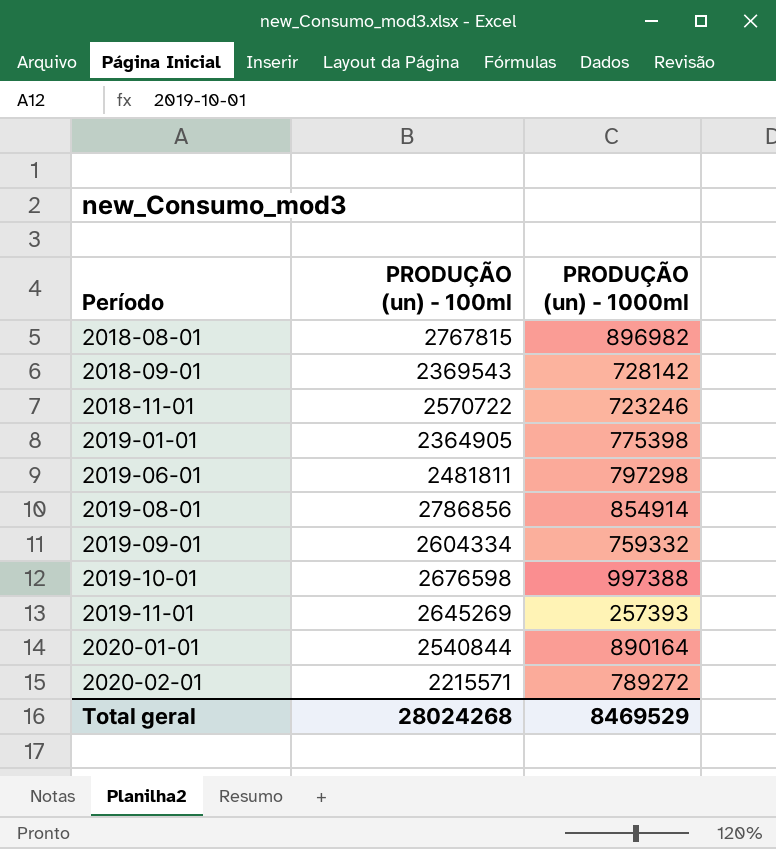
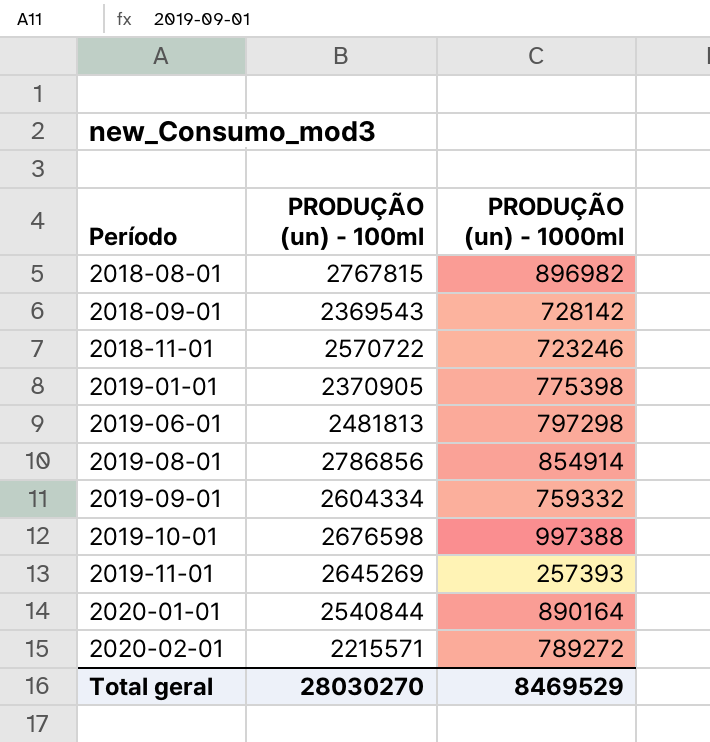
2019-01-01 | PRODUÇÃO (un) - 100ml: 2364905 -> 2370905
2019-06-01 | PRODUÇÃO (un) - 100ml: 2481811 -> 2481813
Total geral | PRODUÇÃO (un) - 100ml: 28024268 -> 28030270

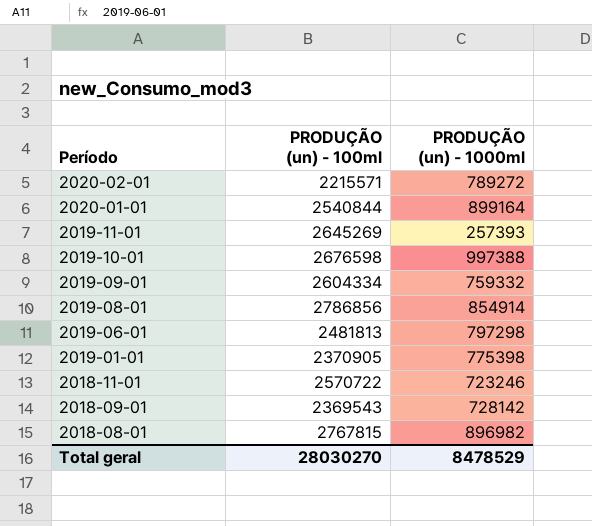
row order: Período ascending -> Período descending
2020-01-01 | PRODUÇÃO (un) - 1000ml: 890164 -> 899164
Total geral | PRODUÇÃO (un) - 1000ml: 8469529 -> 8478529

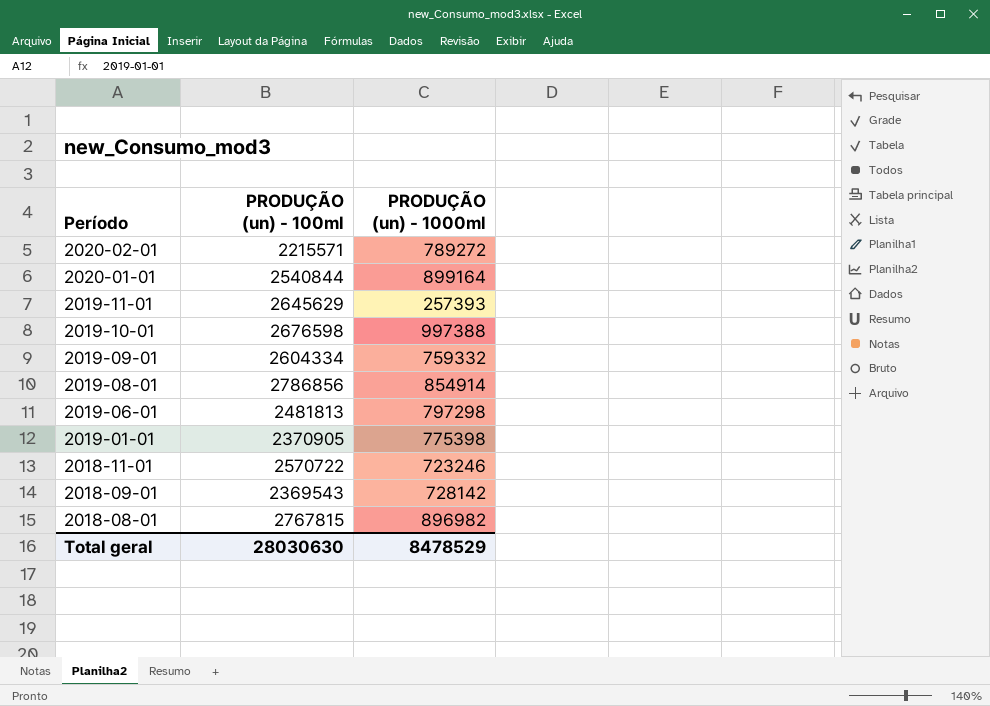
2019-11-01 | PRODUÇÃO (un) - 100ml: 2645269 -> 2645629
Total geral | PRODUÇÃO (un) - 100ml: 28030270 -> 28030630

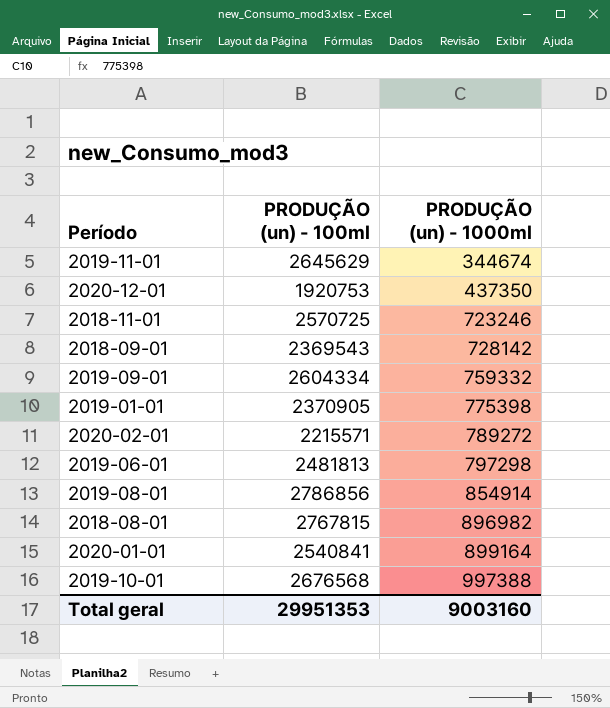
row order: Período descending -> PRODUÇÃO (un) - 1000ml ascending
2019-11-01 | PRODUÇÃO (un) - 1000ml: 257393 -> 344674
row 2020-12-01: none -> 1920753 | 437350
2018-11-01 | PRODUÇÃO (un) - 100ml: 2570722 -> 2570725
2020-01-01 | PRODUÇÃO (un) - 100ml: 2540844 -> 2540841
2019-10-01 | PRODUÇÃO (un) - 100ml: 2676598 -> 2676568
Total geral | PRODUÇÃO (un) - 100ml: 28030630 -> 29951353
Total geral | PRODUÇÃO (un) - 1000ml: 8478529 -> 9003160

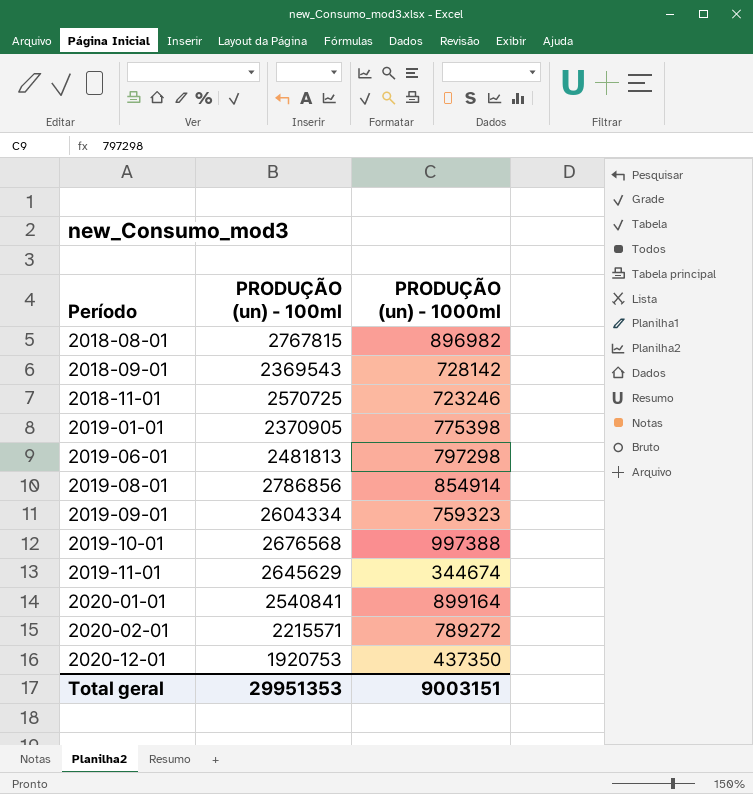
row order: PRODUÇÃO (un) - 1000ml ascending -> Período ascending
2019-09-01 | PRODUÇÃO (un) - 1000ml: 759332 -> 759323
Total geral | PRODUÇÃO (un) - 1000ml: 9003160 -> 9003151

